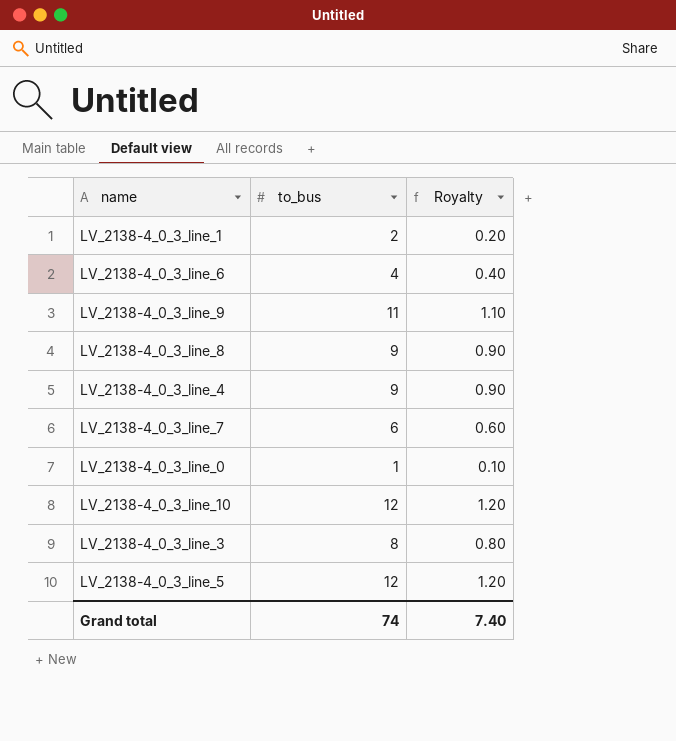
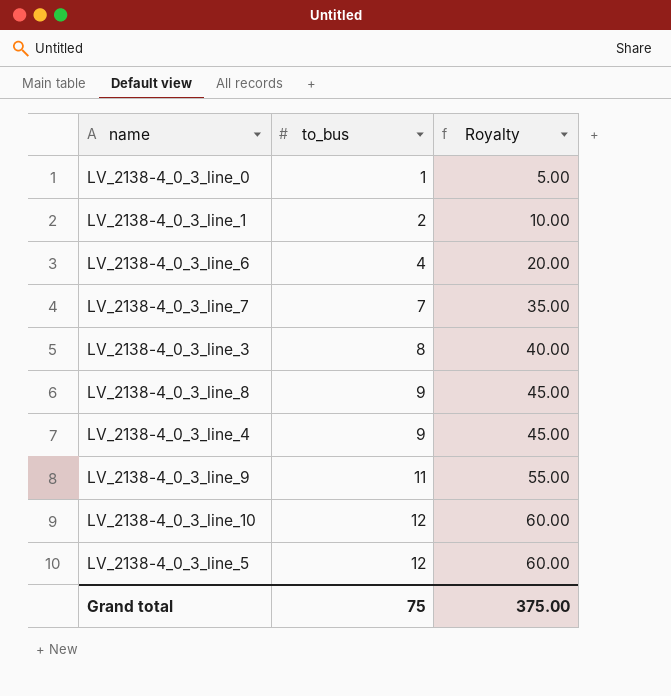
row order: none -> to_bus ascending
column Royalty | formula: [to_bus] * 0.1 -> [to_bus] * 5
LV_2138-4_0_3_line_7 | to_bus: 6 -> 7
Grand total | to_bus: 74 -> 75
Grand total | Royalty: 7.40 -> 375.00

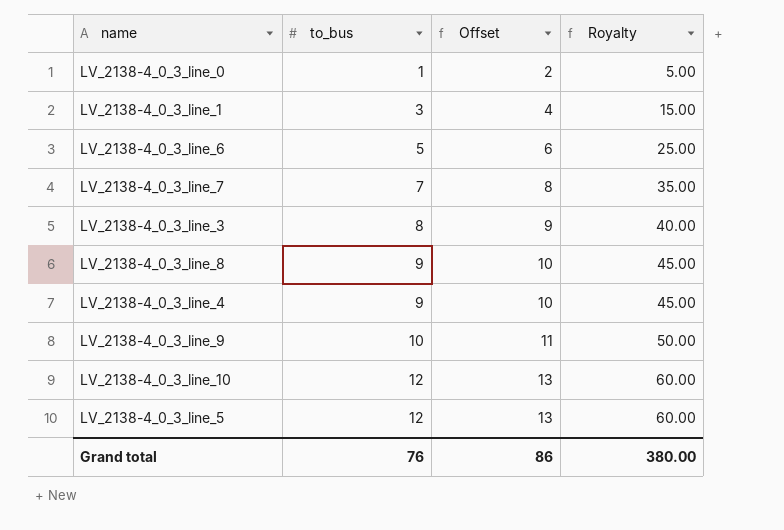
column Offset | formula: none -> [to_bus] + 1
LV_2138-4_0_3_line_1 | to_bus: 2 -> 3
LV_2138-4_0_3_line_1 | Royalty: 10.00 -> 15.00
LV_2138-4_0_3_line_6 | to_bus: 4 -> 5
LV_2138-4_0_3_line_6 | Royalty: 20.00 -> 25.00
LV_2138-4_0_3_line_9 | to_bus: 11 -> 10
LV_2138-4_0_3_line_9 | Royalty: 55.00 -> 50.00
Grand total | to_bus: 75 -> 76
Grand total | Royalty: 375.00 -> 380.00

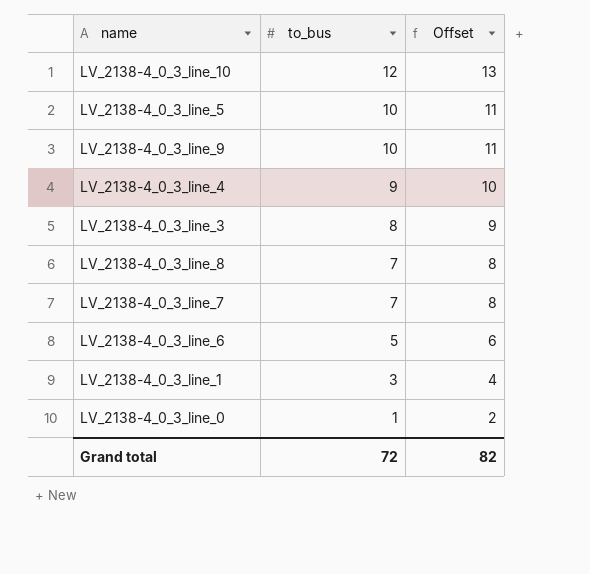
row order: to_bus ascending -> to_bus descending
column Royalty | formula: [to_bus] * 5 -> none
LV_2138-4_0_3_line_5 | to_bus: 12 -> 10
LV_2138-4_0_3_line_5 | Offset: 13 -> 11
LV_2138-4_0_3_line_8 | to_bus: 9 -> 7
LV_2138-4_0_3_line_8 | Offset: 10 -> 8
Grand total | to_bus: 76 -> 72
Grand total | Offset: 86 -> 82

